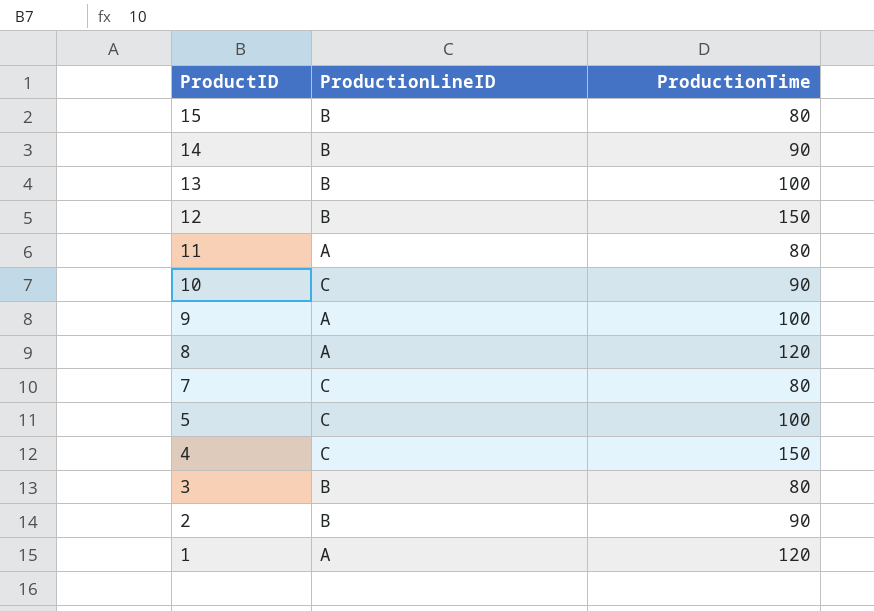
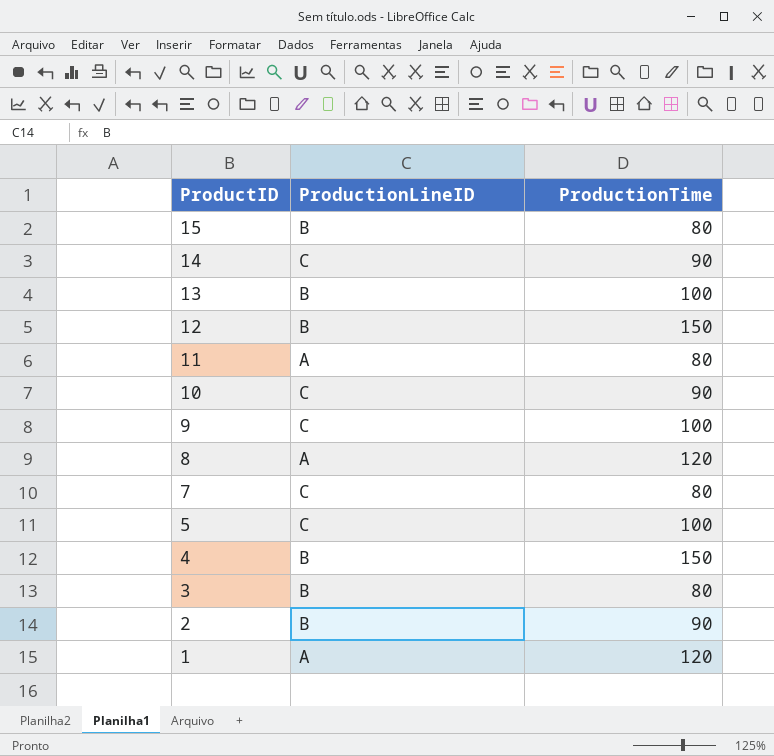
14 | ProductionLineID: B -> C
9 | ProductionLineID: A -> C
4 | ProductionLineID: C -> B

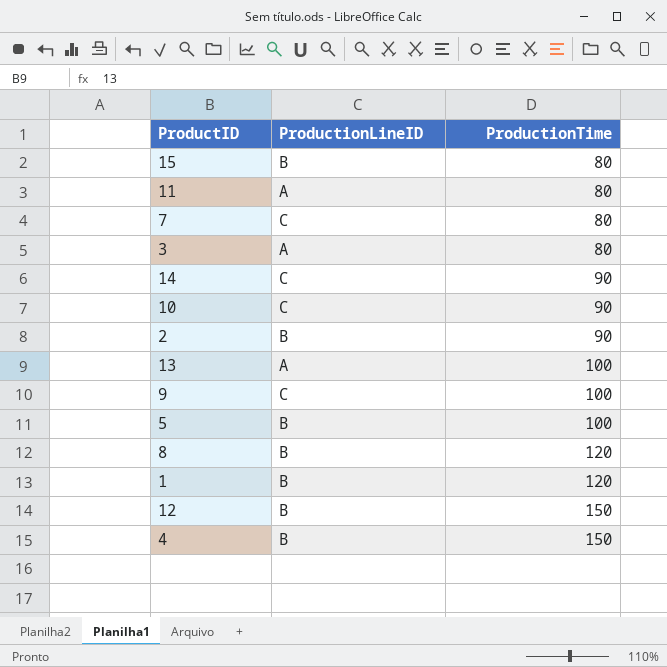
row order: ProductID descending -> ProductionTime ascending
3 | ProductionLineID: B -> A
13 | ProductionLineID: B -> A
5 | ProductionLineID: C -> B
8 | ProductionLineID: A -> B
1 | ProductionLineID: A -> B

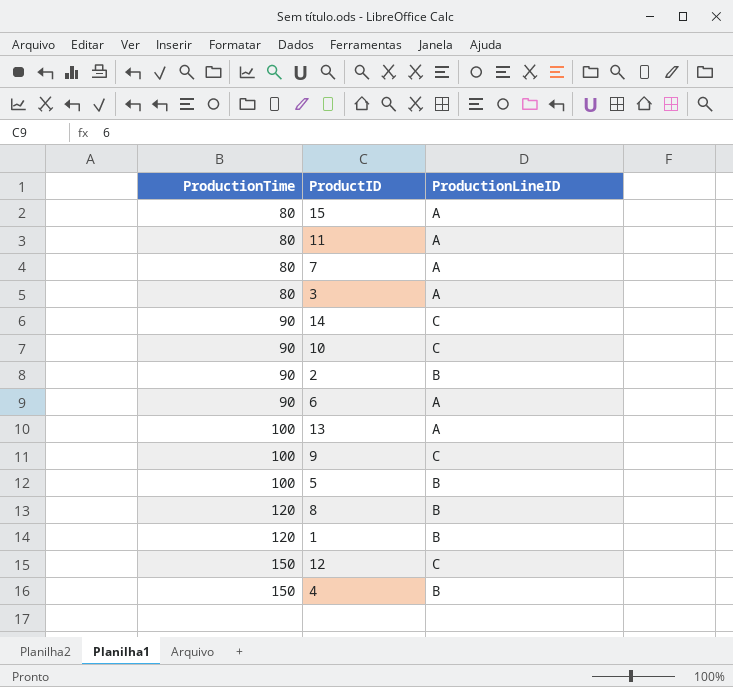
column ProductionTime | position: 3 -> 1
15 | ProductionLineID: B -> A
7 | ProductionLineID: C -> A
row 6: none -> 90 | A
12 | ProductionLineID: B -> C

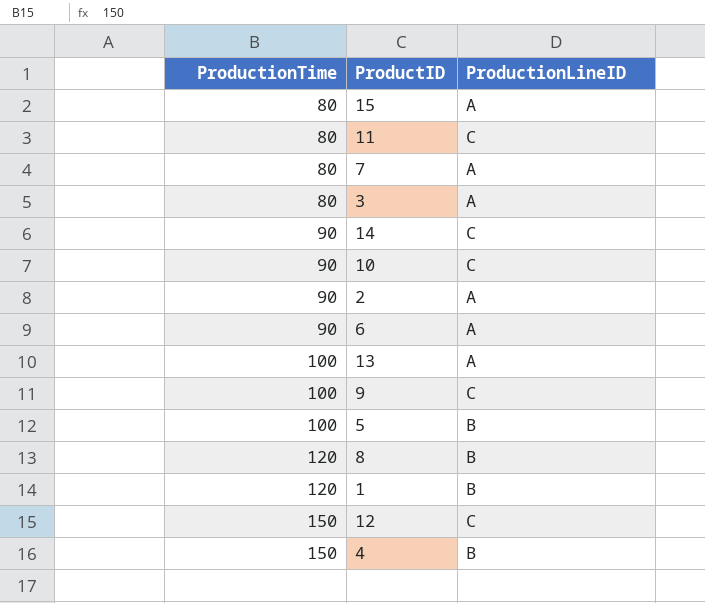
11 | ProductionLineID: A -> C
2 | ProductionLineID: B -> A

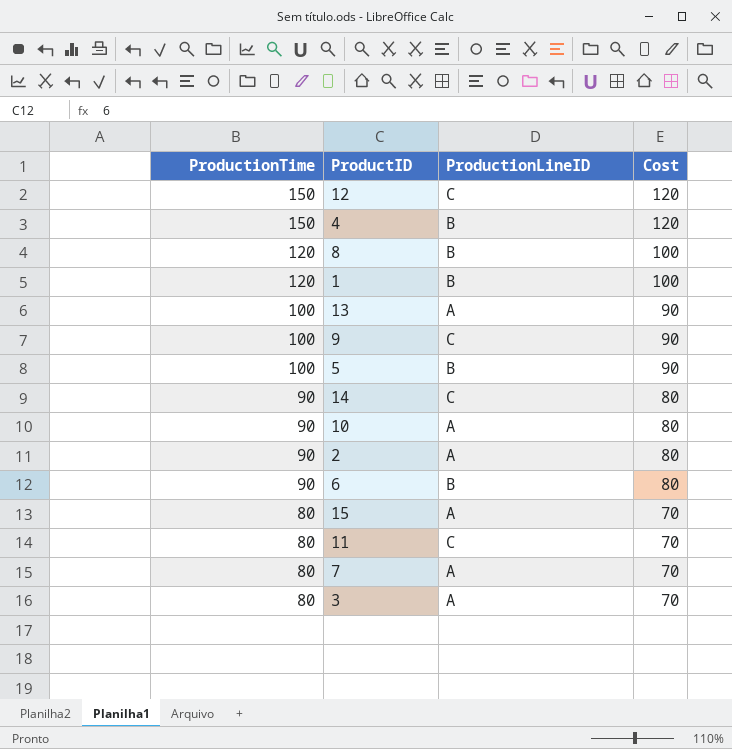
row order: ProductionTime ascending -> ProductionTime descending
column Cost | position: none -> 4
10 | ProductionLineID: C -> A
6 | ProductionLineID: A -> B

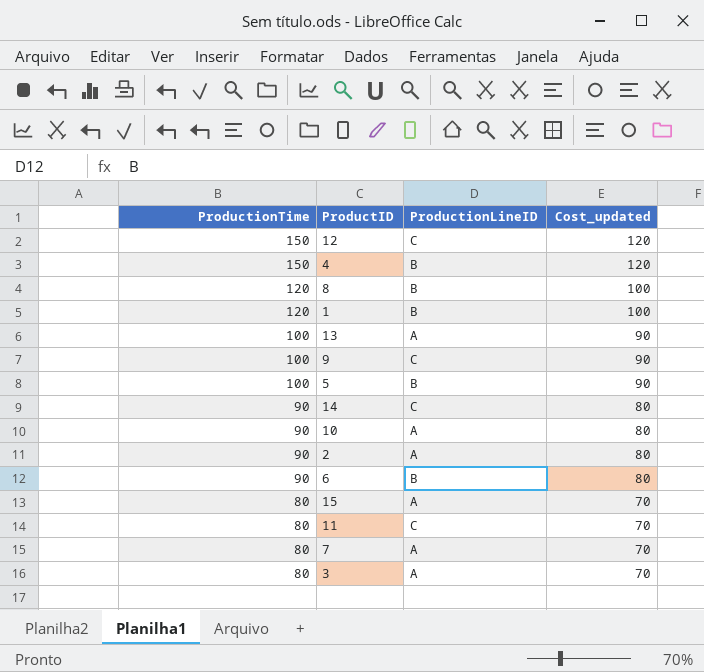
column name: Cost -> Cost_updated

